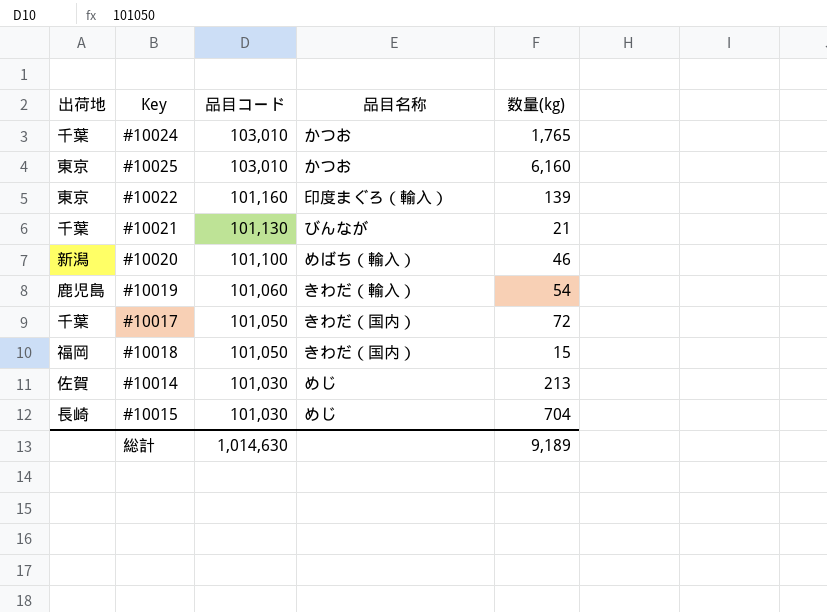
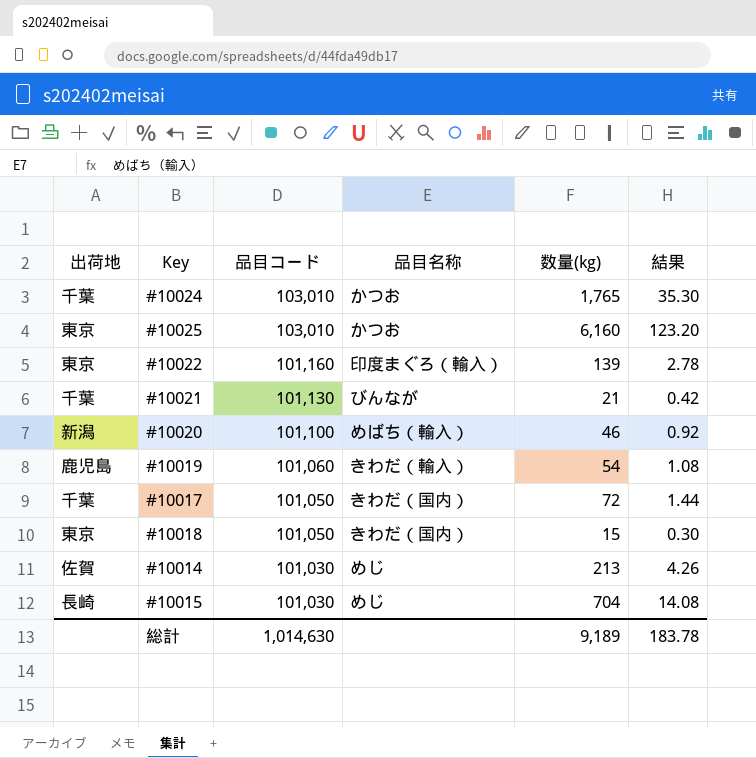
column 結果 | formula: none -> [数量(kg)] * 0.02
#10018 | 出荷地: 福岡 -> 東京

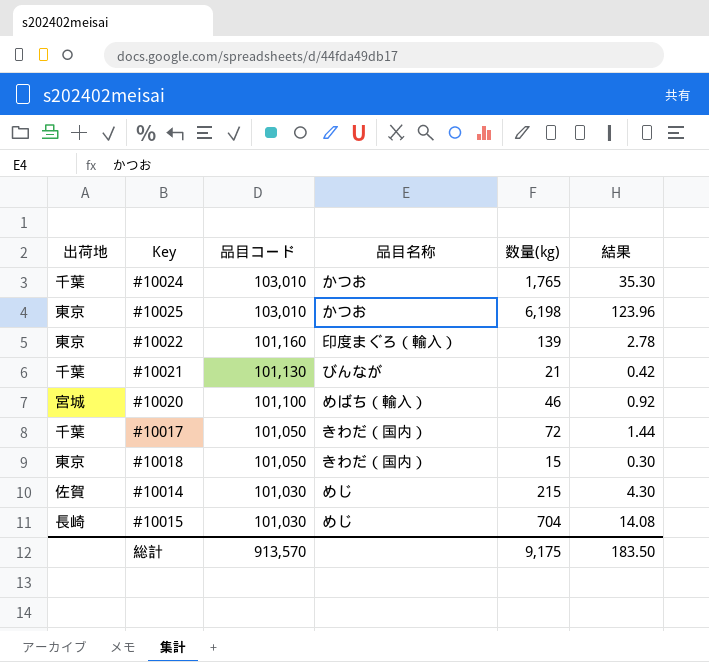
row #10019: 鹿児島 | 101,060 | きわだ（輸入） | 54 | 1.08 -> none
#10025 | 数量(kg): 6,160 -> 6,198
#10025 | 結果: 123.20 -> 123.96
#10020 | 出荷地: 新潟 -> 宮城
#10014 | 数量(kg): 213 -> 215
#10014 | 結果: 4.26 -> 4.30
総計 | 品目コード: 1,014,630 -> 913,570
総計 | 数量(kg): 9,189 -> 9,175
総計 | 結果: 183.78 -> 183.50

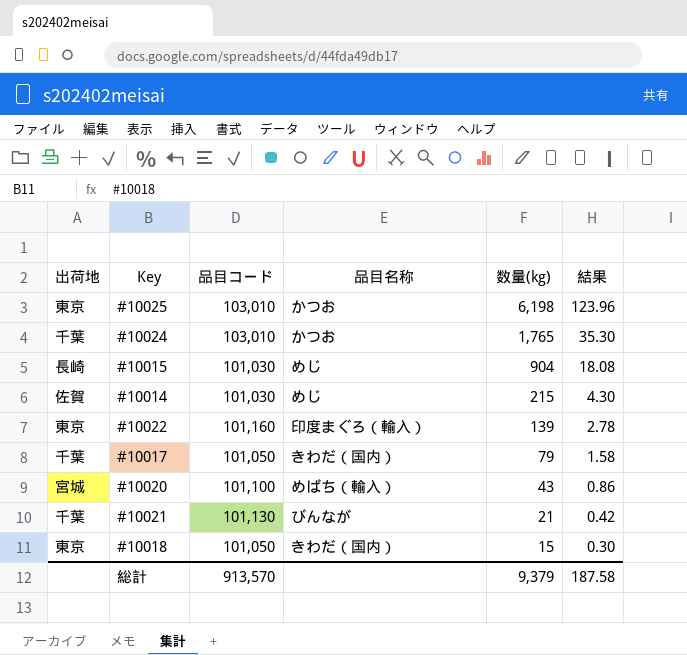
row order: 品目コード descending -> 数量(kg) descending
#10015 | 数量(kg): 704 -> 904
#10015 | 結果: 14.08 -> 18.08
#10017 | 数量(kg): 72 -> 79
#10017 | 結果: 1.44 -> 1.58
#10020 | 数量(kg): 46 -> 43
#10020 | 結果: 0.92 -> 0.86
総計 | 数量(kg): 9,175 -> 9,379
総計 | 結果: 183.50 -> 187.58

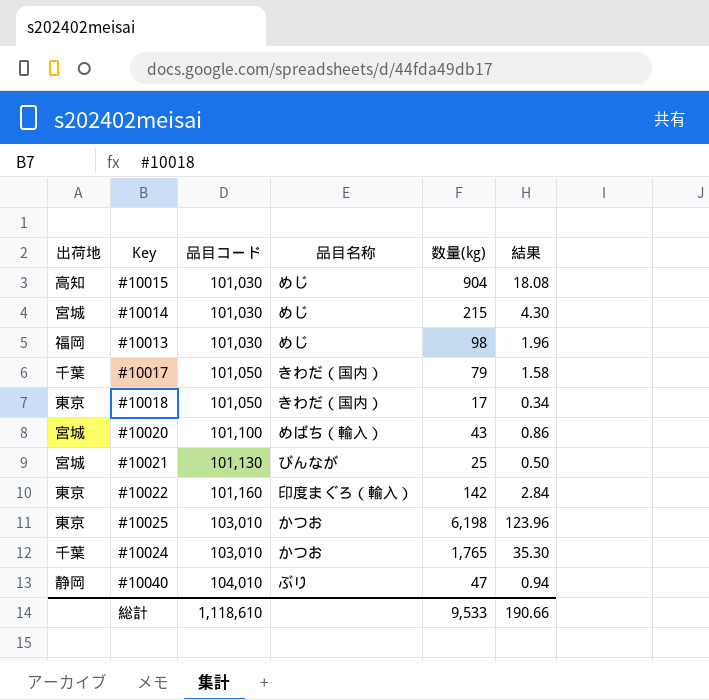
row order: 数量(kg) descending -> 品目コード ascending
#10015 | 出荷地: 長崎 -> 高知
#10014 | 出荷地: 佐賀 -> 宮城
row #10013: none -> 福岡 | 101,030 | めじ | 98 | 1.96
#10018 | 数量(kg): 15 -> 17
#10018 | 結果: 0.30 -> 0.34
#10021 | 出荷地: 千葉 -> 宮城
#10021 | 数量(kg): 21 -> 25
#10021 | 結果: 0.42 -> 0.50
#10022 | 数量(kg): 139 -> 142
#10022 | 結果: 2.78 -> 2.84
row #10040: none -> 静岡 | 104,010 | ぶり | 47 | 0.94
総計 | 品目コード: 913,570 -> 1,118,610
総計 | 数量(kg): 9,379 -> 9,533
総計 | 結果: 187.58 -> 190.66

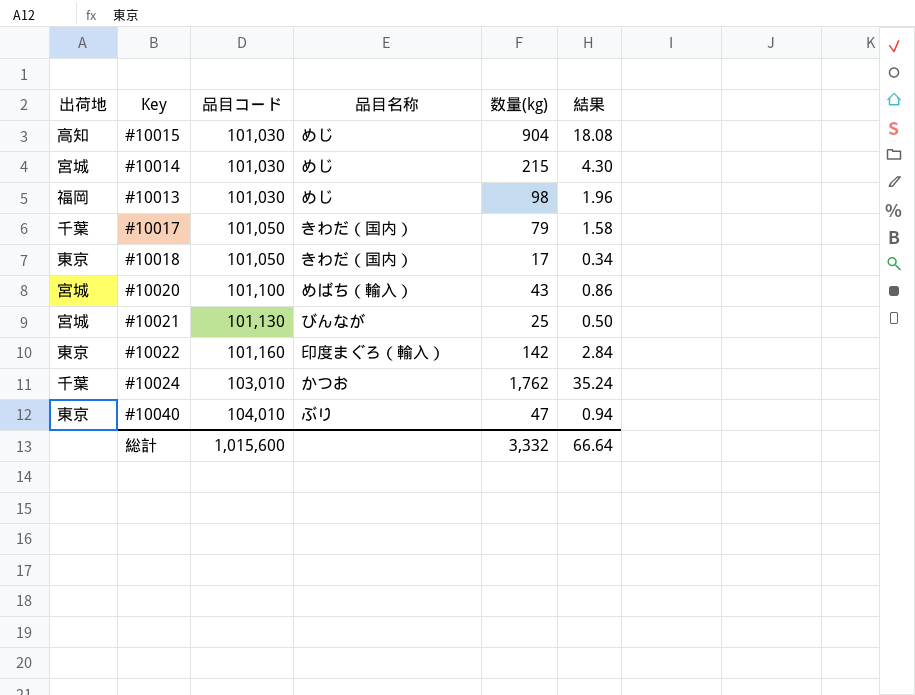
row #10025: 東京 | 103,010 | かつお | 6,198 | 123.96 -> none
#10024 | 数量(kg): 1,765 -> 1,762
#10024 | 結果: 35.30 -> 35.24
#10040 | 出荷地: 静岡 -> 東京
総計 | 品目コード: 1,118,610 -> 1,015,600
総計 | 数量(kg): 9,533 -> 3,332
総計 | 結果: 190.66 -> 66.64

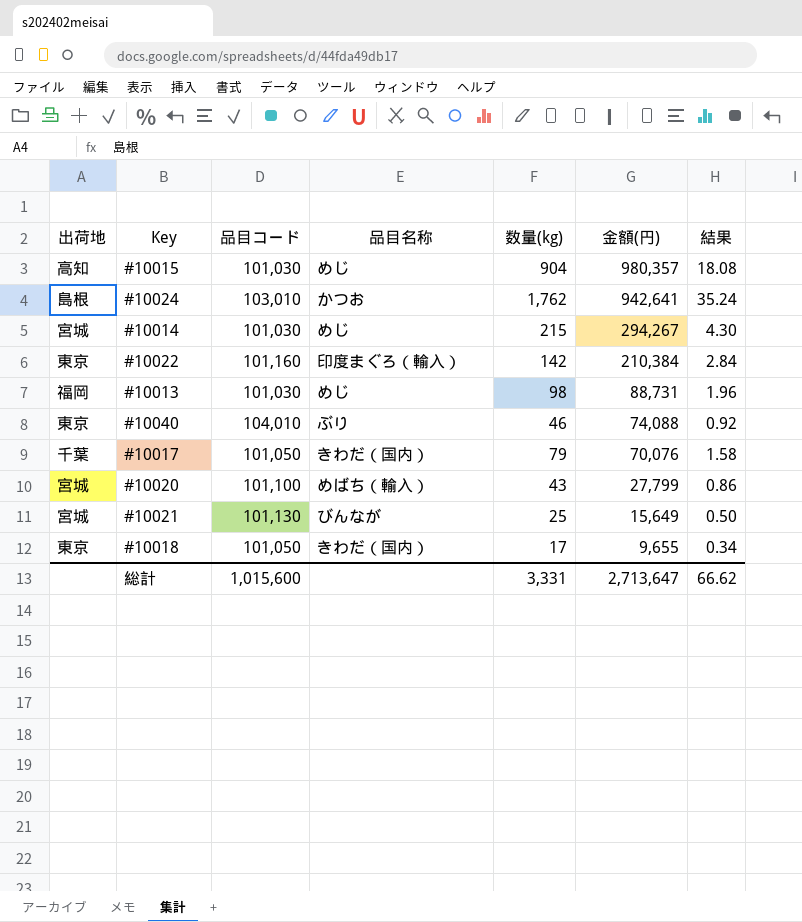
row order: 品目コード ascending -> 金額(円) descending
column 金額(円) | position: none -> 6
#10024 | 出荷地: 千葉 -> 島根
#10040 | 数量(kg): 47 -> 46
#10040 | 結果: 0.94 -> 0.92
総計 | 数量(kg): 3,332 -> 3,331
総計 | 結果: 66.64 -> 66.62

